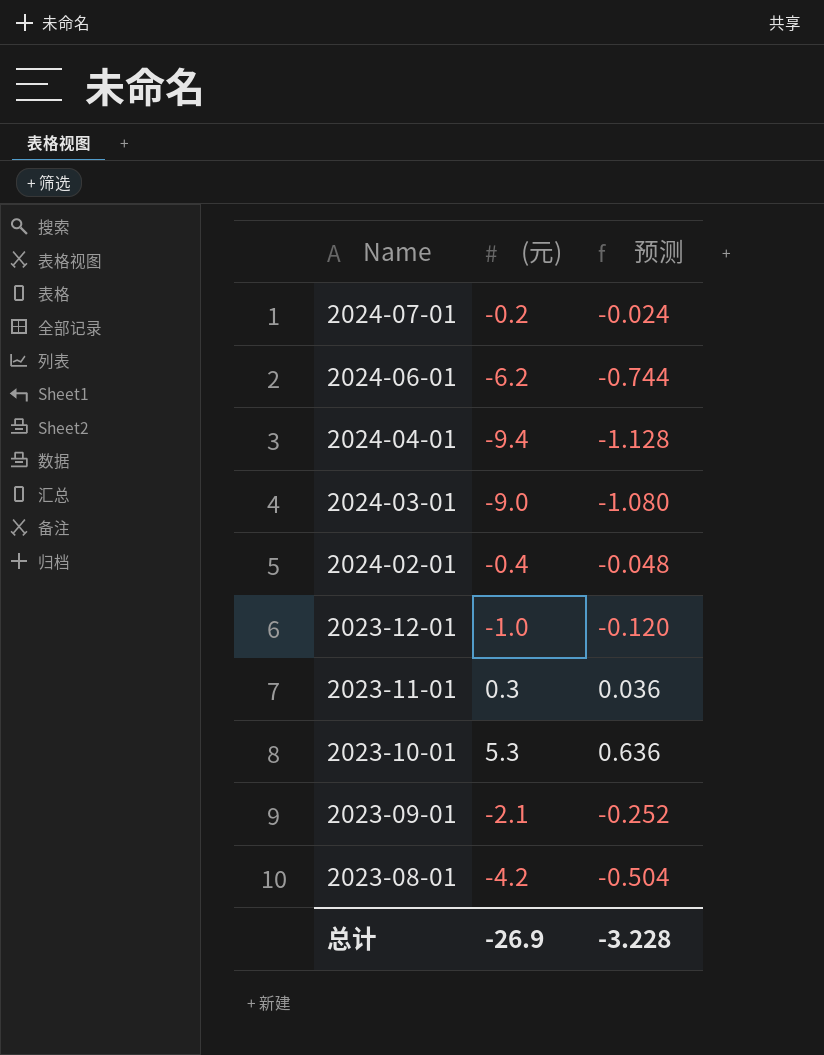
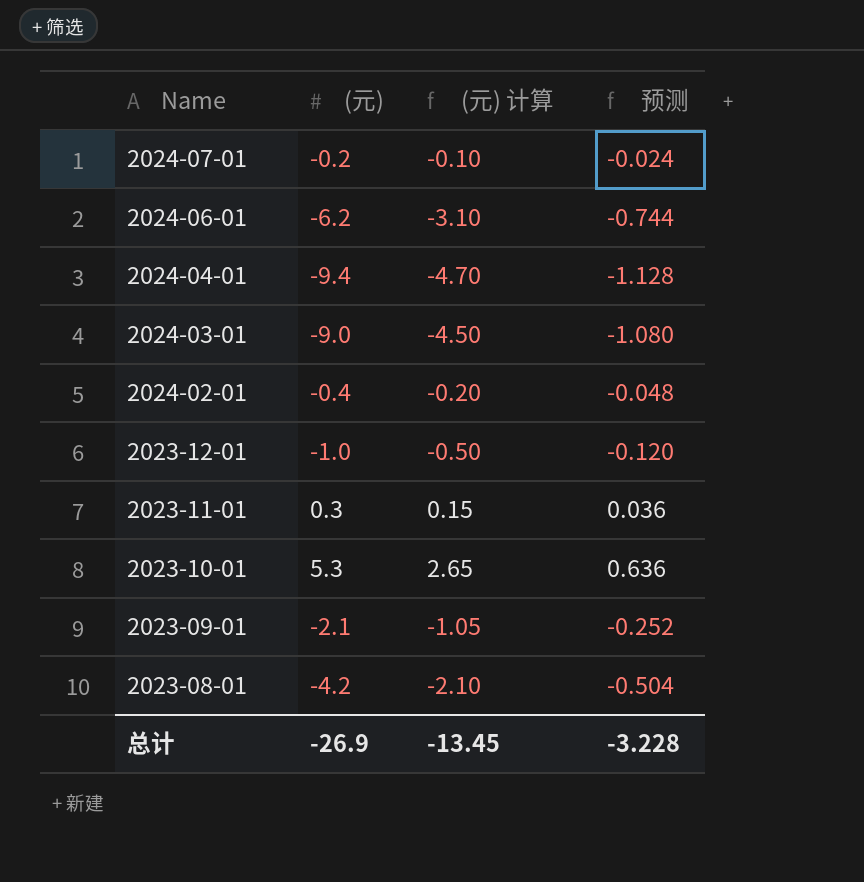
column (元) 计算 | formula: none -> [(元)] * 0.5

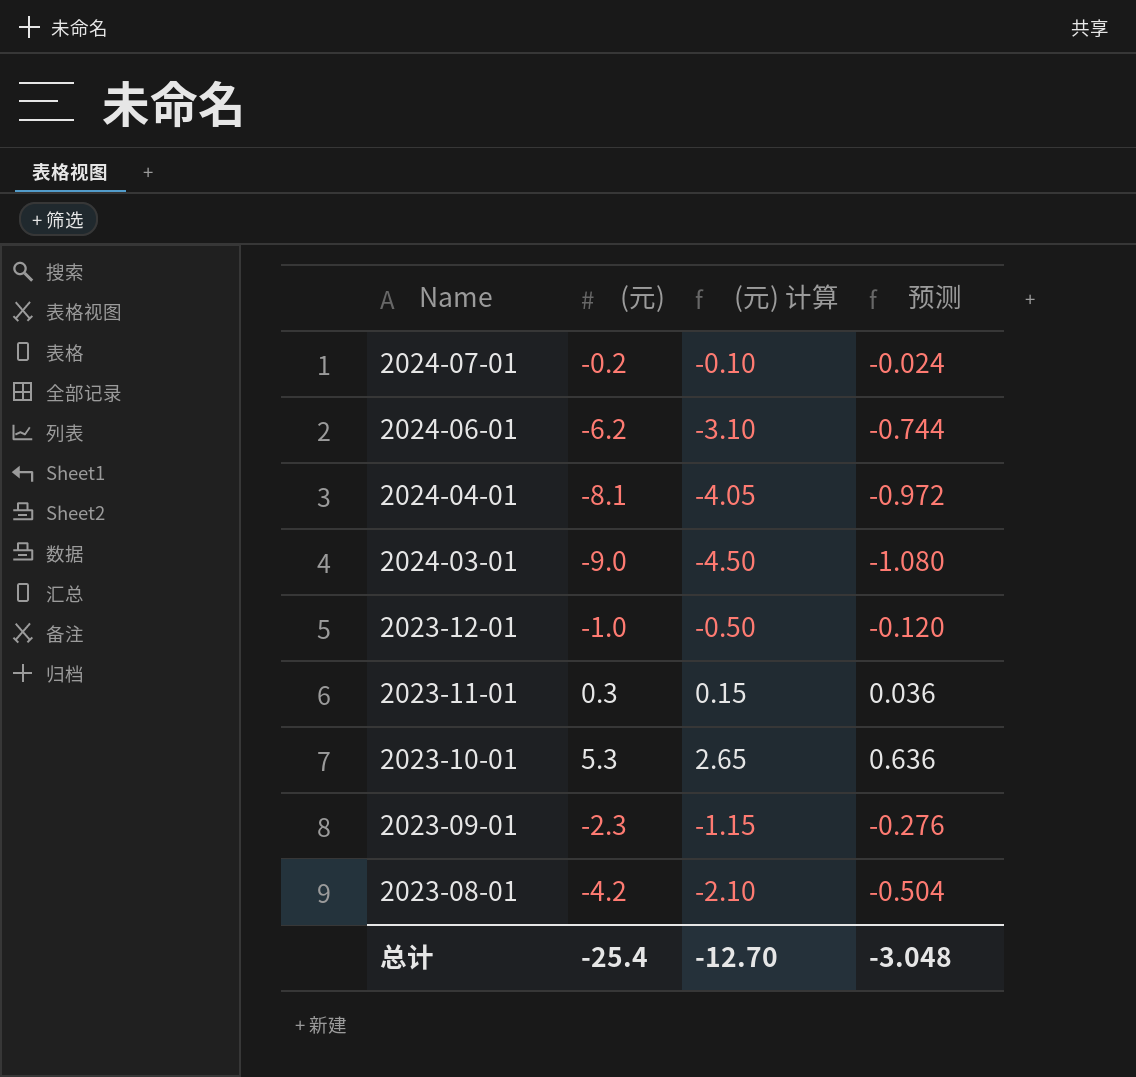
row 2024-02-01: -0.4 | -0.20 | -0.048 -> none
2024-04-01 | (元): -9.4 -> -8.1
2024-04-01 | (元) 计算: -4.70 -> -4.05
2024-04-01 | 预测: -1.128 -> -0.972
2023-09-01 | (元): -2.1 -> -2.3
2023-09-01 | (元) 计算: -1.05 -> -1.15
2023-09-01 | 预测: -0.252 -> -0.276
总计 | (元): -26.9 -> -25.4
总计 | (元) 计算: -13.45 -> -12.70
总计 | 预测: -3.228 -> -3.048

